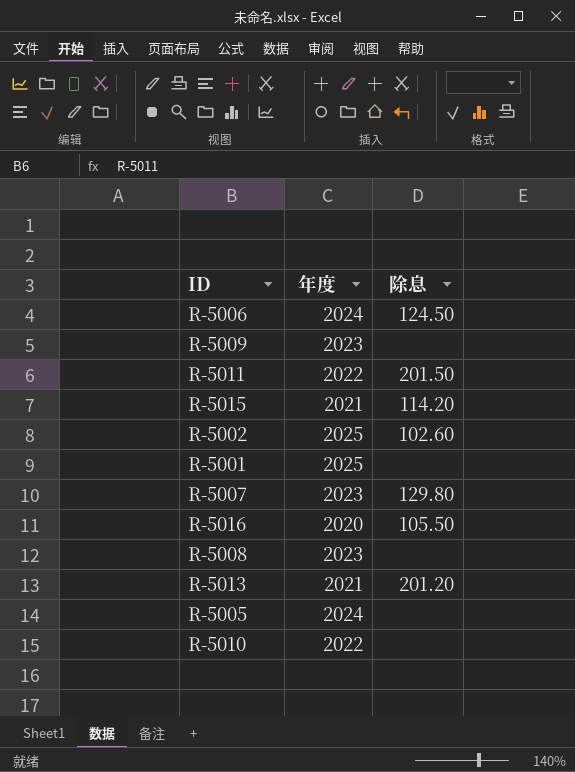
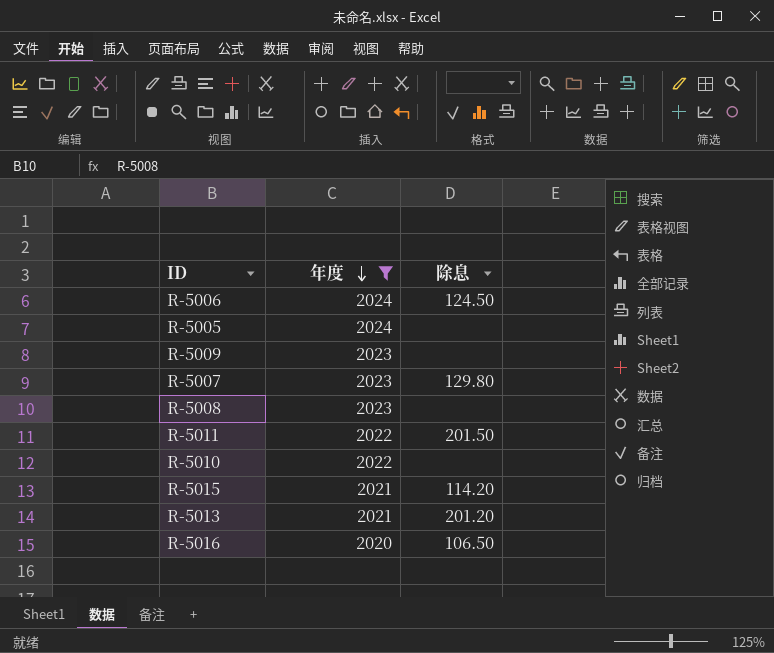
filter: none -> 年度 != 2025
row order: none -> 年度 descending
R-5016 | 除息: 105.50 -> 106.50

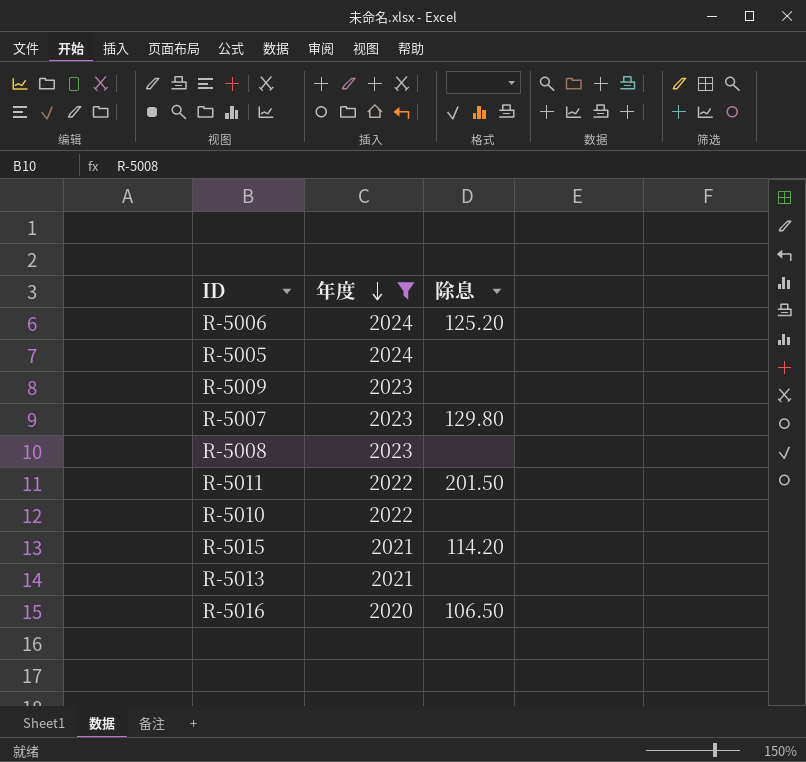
R-5006 | 除息: 124.50 -> 125.20
R-5013 | 除息: 201.20 -> none

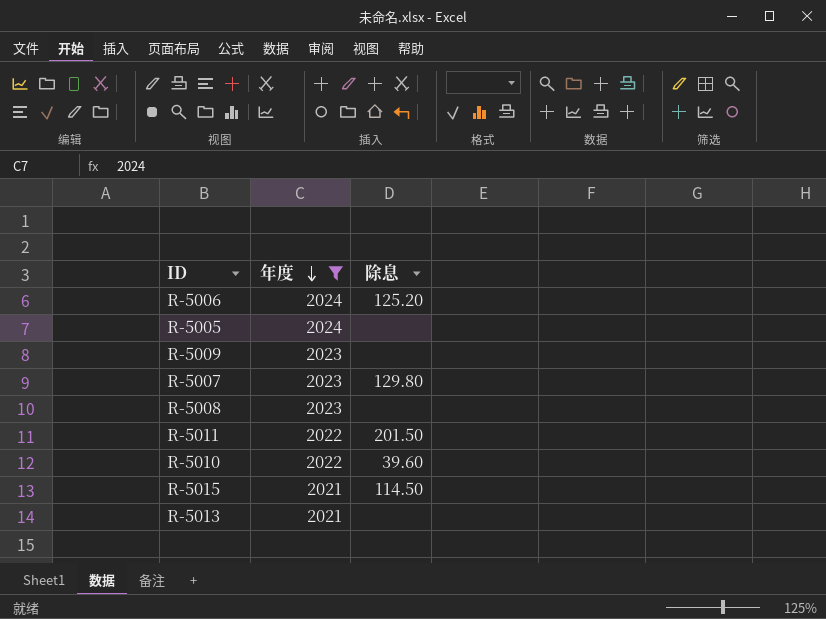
row R-5016: 2020 | 106.50 -> none
R-5010 | 除息: none -> 39.60
R-5015 | 除息: 114.20 -> 114.50

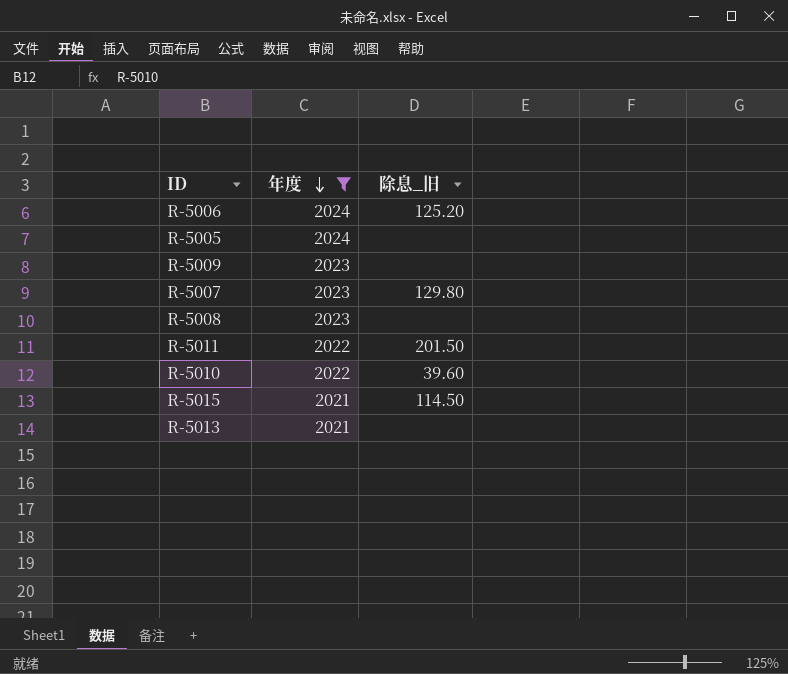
column name: 除息 -> 除息_旧

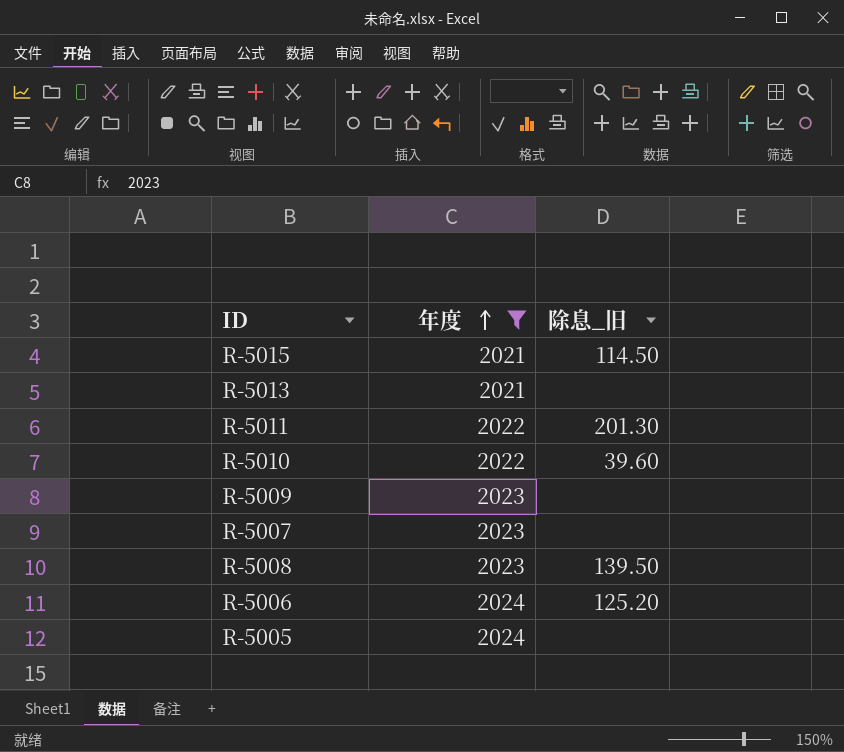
row order: 年度 descending -> 年度 ascending
R-5011 | 除息_旧: 201.50 -> 201.30
R-5007 | 除息_旧: 129.80 -> none
R-5008 | 除息_旧: none -> 139.50

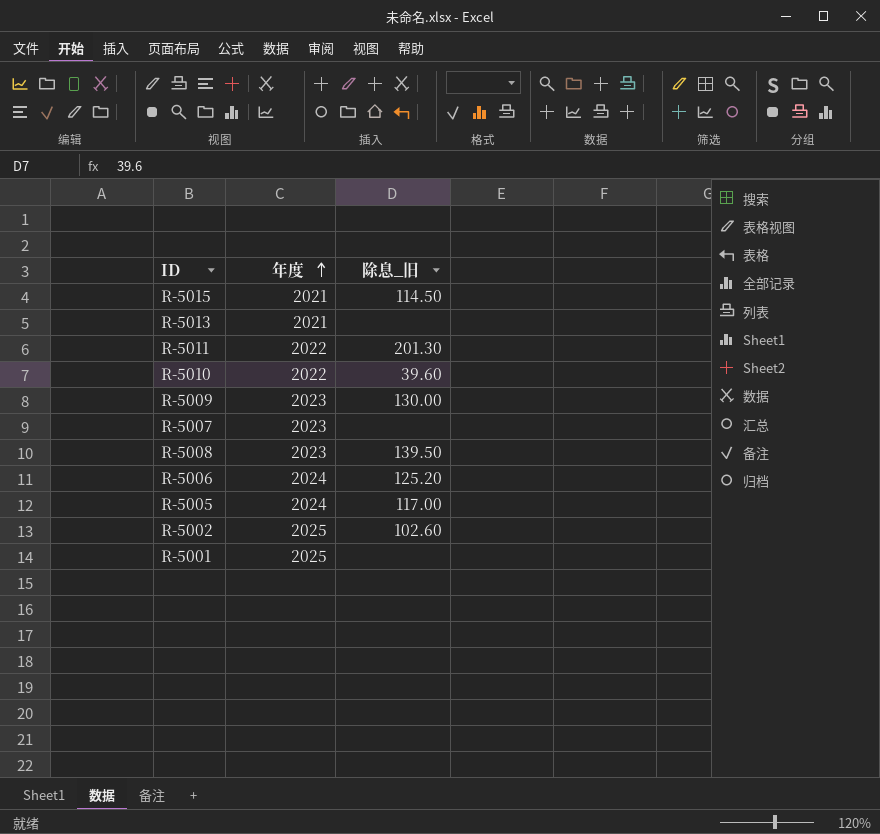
filter: 年度 != 2025 -> none
R-5009 | 除息_旧: none -> 130.00
R-5005 | 除息_旧: none -> 117.00

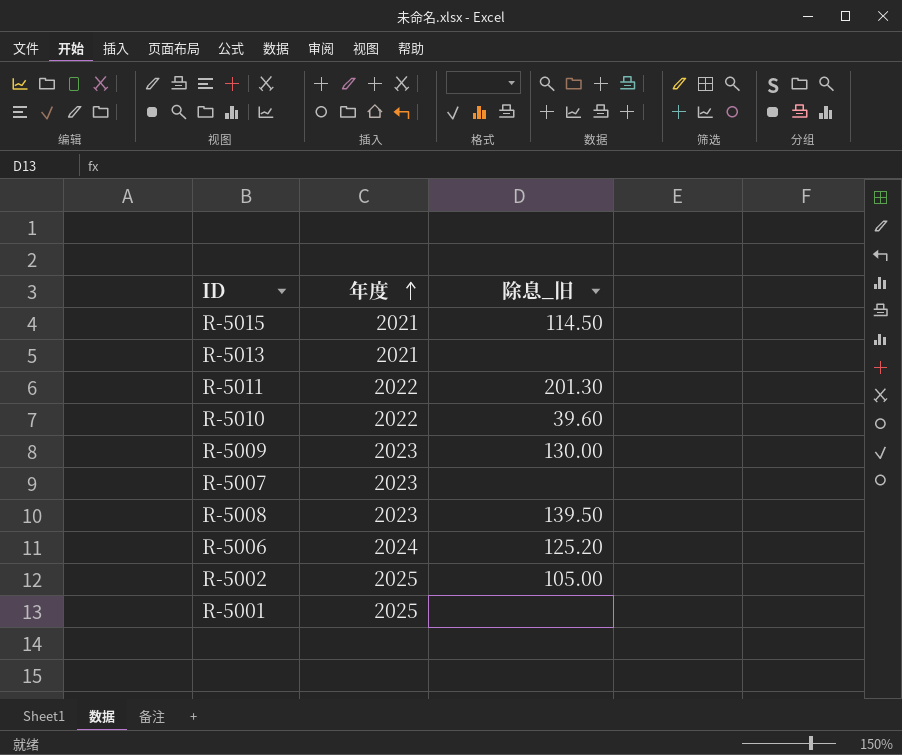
row R-5005: 2024 | 117.00 -> none
R-5002 | 除息_旧: 102.60 -> 105.00

